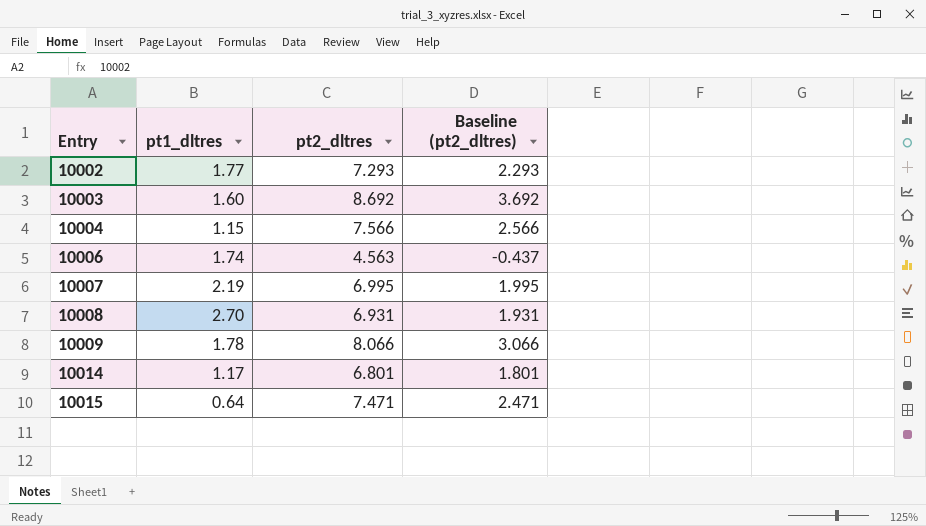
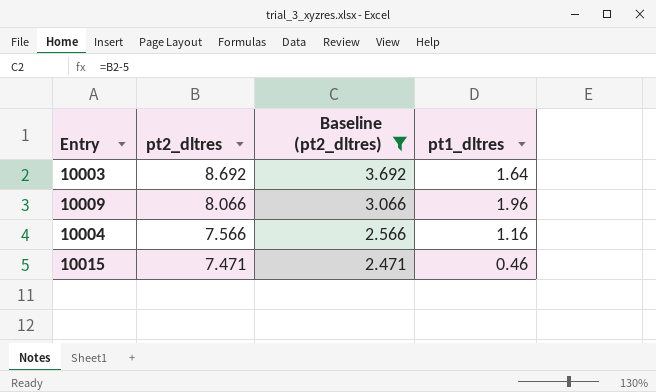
filter: none -> Baseline (pt2_dltres) >= 2.471
row order: Entry ascending -> pt2_dltres descending
column pt1_dltres | position: 2 -> 4
10003 | pt1_dltres: 1.60 -> 1.64
10009 | pt1_dltres: 1.78 -> 1.96
10004 | pt1_dltres: 1.15 -> 1.16
10015 | pt1_dltres: 0.64 -> 0.46

